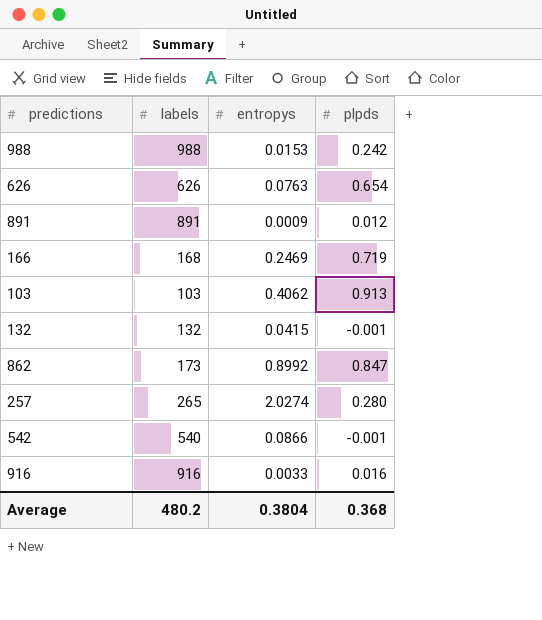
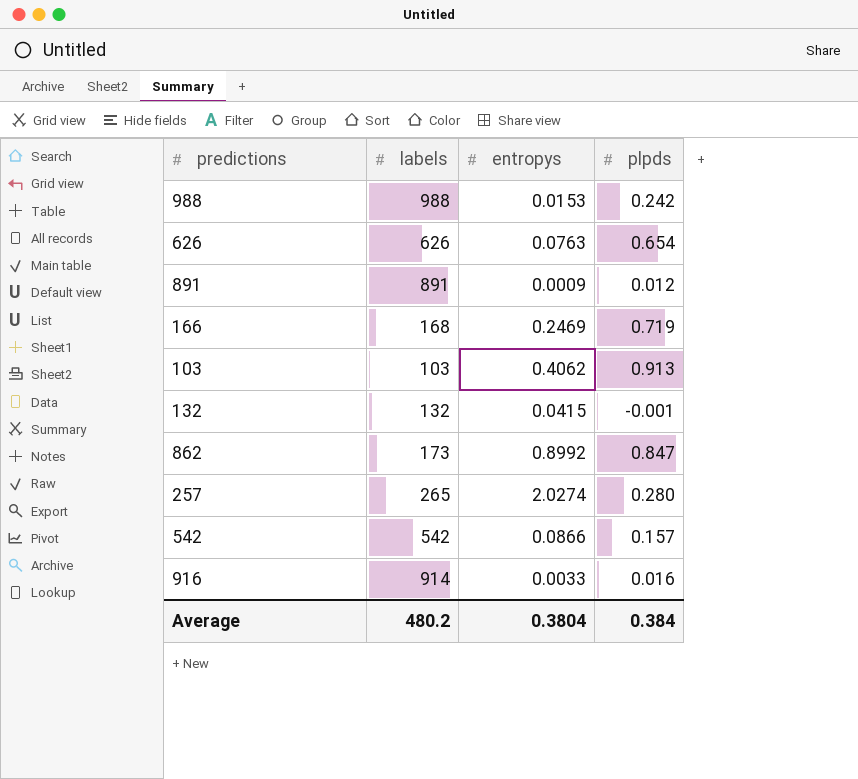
542 | labels: 540 -> 542
542 | plpds: -0.001 -> 0.157
916 | labels: 916 -> 914
Average | plpds: 0.368 -> 0.384

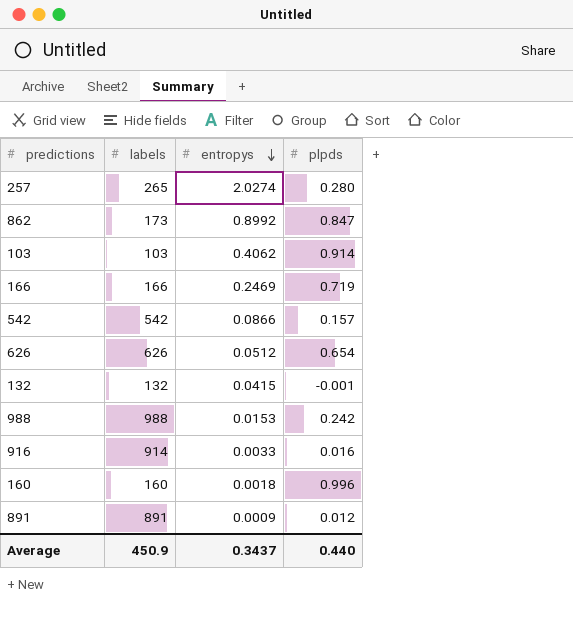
row order: none -> entropys descending
103 | plpds: 0.913 -> 0.914
166 | labels: 168 -> 166
626 | entropys: 0.0763 -> 0.0512
row 160: none -> 160 | 0.0018 | 0.996
Average | labels: 480.2 -> 450.9
Average | entropys: 0.3804 -> 0.3437
Average | plpds: 0.384 -> 0.440

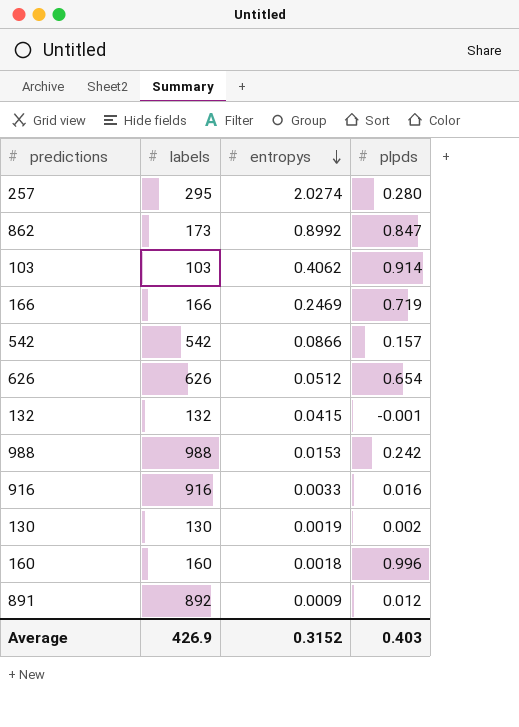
257 | labels: 265 -> 295
916 | labels: 914 -> 916
row 130: none -> 130 | 0.0019 | 0.002
891 | labels: 891 -> 892
Average | labels: 450.9 -> 426.9
Average | entropys: 0.3437 -> 0.3152
Average | plpds: 0.440 -> 0.403

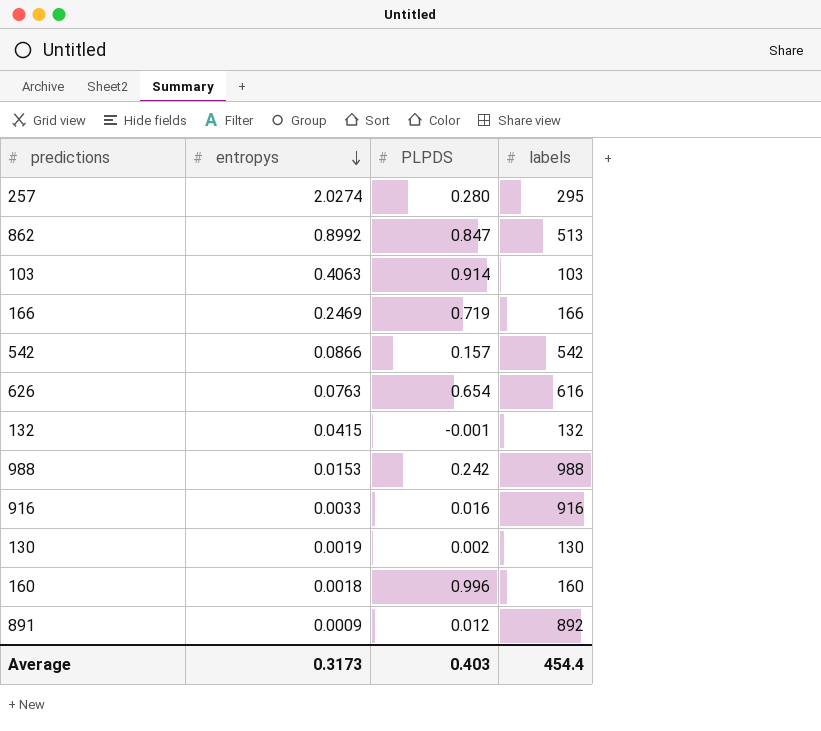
column name: plpds -> PLPDS
column labels | position: 2 -> 4
862 | labels: 173 -> 513
103 | entropys: 0.4062 -> 0.4063
626 | entropys: 0.0512 -> 0.0763
626 | labels: 626 -> 616
Average | entropys: 0.3152 -> 0.3173
Average | labels: 426.9 -> 454.4

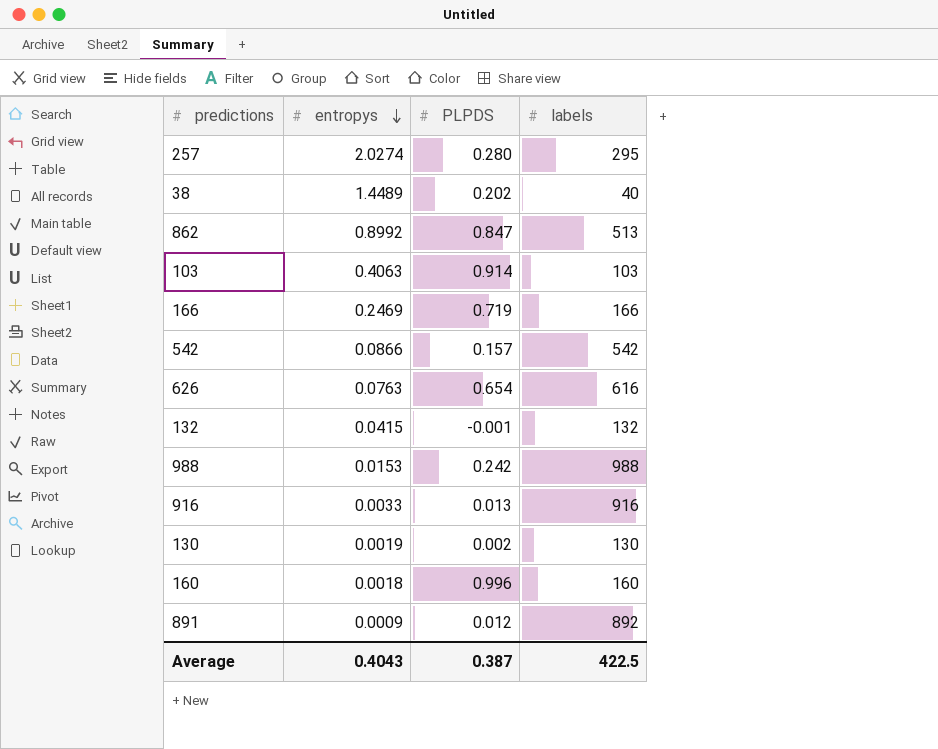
row 38: none -> 1.4489 | 0.202 | 40
916 | PLPDS: 0.016 -> 0.013
Average | entropys: 0.3173 -> 0.4043
Average | PLPDS: 0.403 -> 0.387
Average | labels: 454.4 -> 422.5

